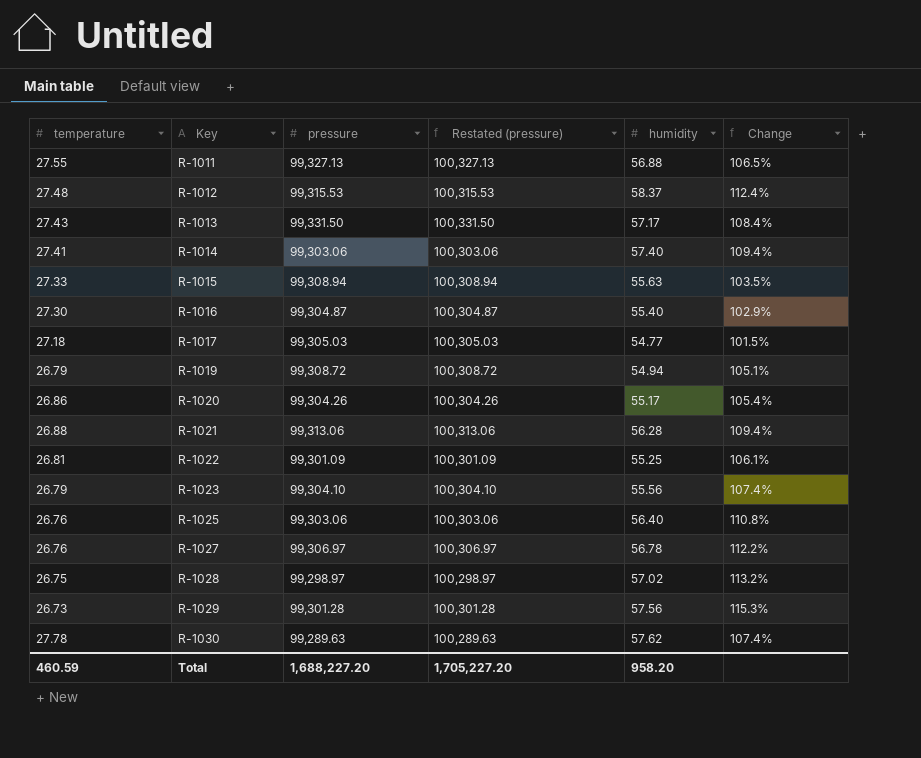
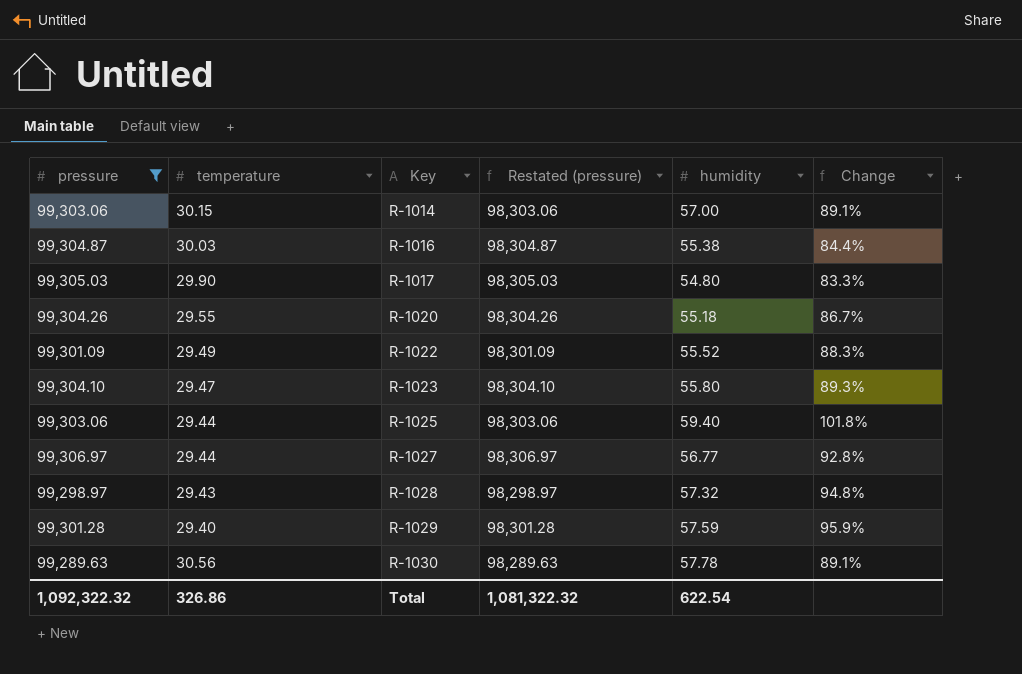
filter: none -> pressure <= 99,306.97
column pressure | position: 3 -> 1
column Restated (pressure) | formula: [pressure] + 1000 -> [pressure] - 1000
R-1014 | temperature: 27.41 -> 30.15
R-1014 | humidity: 57.40 -> 57.00
R-1014 | Change: 109.4% -> 89.1%
R-1016 | temperature: 27.30 -> 30.03
R-1016 | humidity: 55.40 -> 55.38
R-1016 | Change: 102.9% -> 84.4%
R-1017 | temperature: 27.18 -> 29.90
R-1017 | humidity: 54.77 -> 54.80
R-1017 | Change: 101.5% -> 83.3%
R-1020 | temperature: 26.86 -> 29.55
R-1020 | humidity: 55.17 -> 55.18
R-1020 | Change: 105.4% -> 86.7%
R-1022 | temperature: 26.81 -> 29.49
R-1022 | humidity: 55.25 -> 55.52
R-1022 | Change: 106.1% -> 88.3%
R-1023 | temperature: 26.79 -> 29.47
R-1023 | humidity: 55.56 -> 55.80
R-1023 | Change: 107.4% -> 89.3%
R-1025 | temperature: 26.76 -> 29.44
R-1025 | humidity: 56.40 -> 59.40
R-1025 | Change: 110.8% -> 101.8%
R-1027 | temperature: 26.76 -> 29.44
R-1027 | humidity: 56.78 -> 56.77
R-1027 | Change: 112.2% -> 92.8%
R-1028 | temperature: 26.75 -> 29.43
R-1028 | humidity: 57.02 -> 57.32
R-1028 | Change: 113.2% -> 94.8%
R-1029 | temperature: 26.73 -> 29.40
R-1029 | humidity: 57.56 -> 57.59
R-1029 | Change: 115.3% -> 95.9%
R-1030 | temperature: 27.78 -> 30.56
R-1030 | humidity: 57.62 -> 57.78
R-1030 | Change: 107.4% -> 89.1%
Total | pressure: 1,688,227.20 -> 1,092,322.32
Total | temperature: 460.59 -> 326.86
Total | Restated (pressure): 1,705,227.20 -> 1,081,322.32
Total | humidity: 958.20 -> 622.54

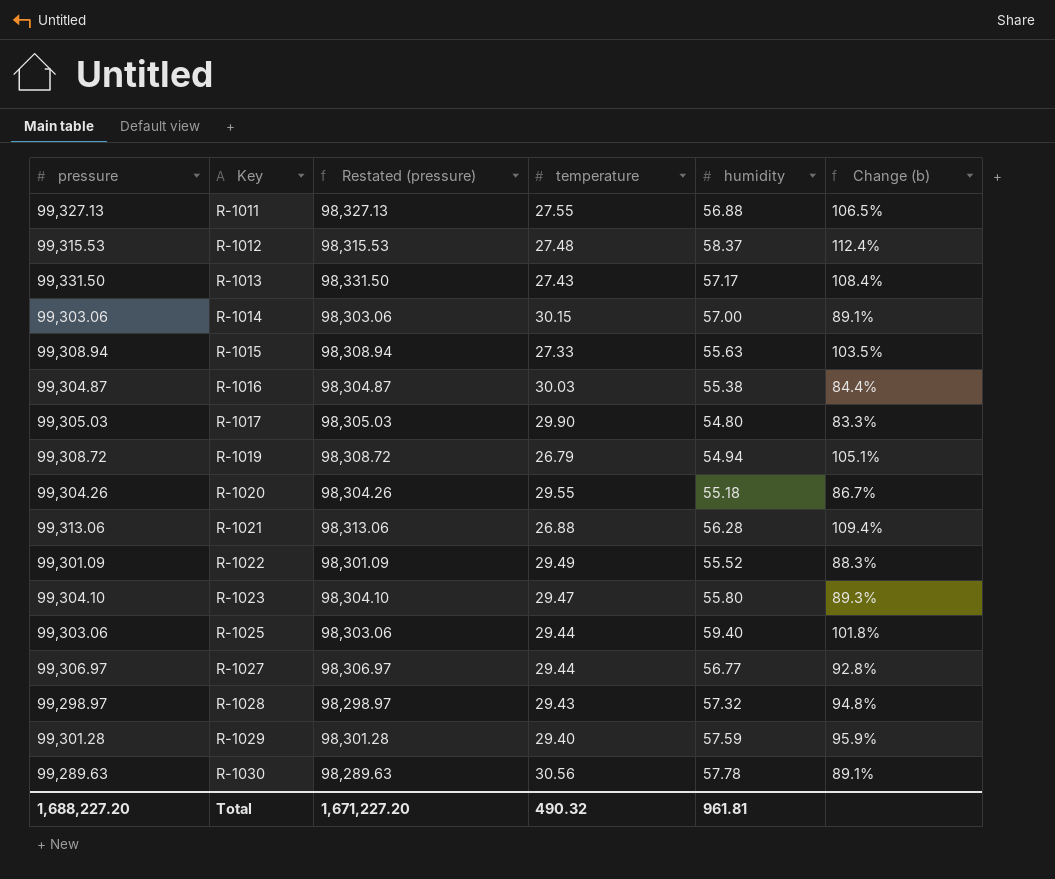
filter: pressure <= 99,306.97 -> none
column temperature | position: 2 -> 4
column name: Change -> Change (b)
Total | pressure: 1,092,322.32 -> 1,688,227.20
Total | Restated (pressure): 1,081,322.32 -> 1,671,227.20
Total | temperature: 326.86 -> 490.32
Total | humidity: 622.54 -> 961.81

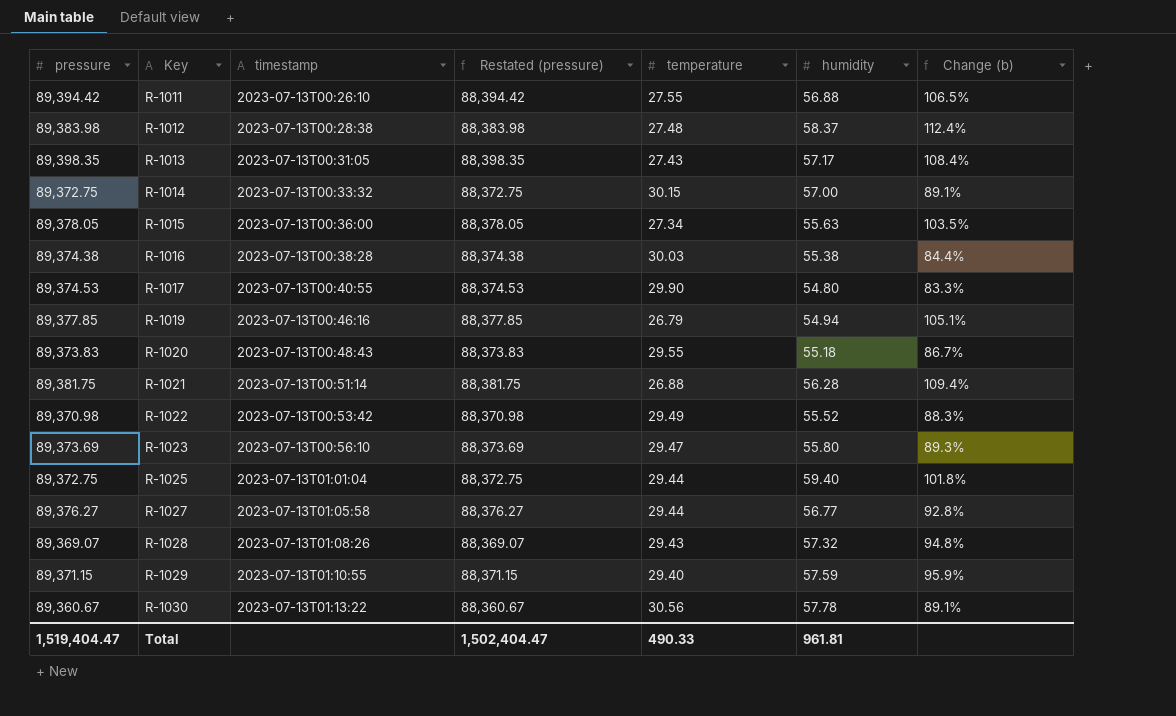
column timestamp | position: none -> 3
R-1011 | pressure: 99,327.13 -> 89,394.42
R-1011 | Restated (pressure): 98,327.13 -> 88,394.42
R-1012 | pressure: 99,315.53 -> 89,383.98
R-1012 | Restated (pressure): 98,315.53 -> 88,383.98
R-1013 | pressure: 99,331.50 -> 89,398.35
R-1013 | Restated (pressure): 98,331.50 -> 88,398.35
R-1014 | pressure: 99,303.06 -> 89,372.75
R-1014 | Restated (pressure): 98,303.06 -> 88,372.75
R-1015 | pressure: 99,308.94 -> 89,378.05
R-1015 | Restated (pressure): 98,308.94 -> 88,378.05
R-1015 | temperature: 27.33 -> 27.34
R-1016 | pressure: 99,304.87 -> 89,374.38
R-1016 | Restated (pressure): 98,304.87 -> 88,374.38
R-1017 | pressure: 99,305.03 -> 89,374.53
R-1017 | Restated (pressure): 98,305.03 -> 88,374.53
R-1019 | pressure: 99,308.72 -> 89,377.85
R-1019 | Restated (pressure): 98,308.72 -> 88,377.85
R-1020 | pressure: 99,304.26 -> 89,373.83
R-1020 | Restated (pressure): 98,304.26 -> 88,373.83
R-1021 | pressure: 99,313.06 -> 89,381.75
R-1021 | Restated (pressure): 98,313.06 -> 88,381.75
R-1022 | pressure: 99,301.09 -> 89,370.98
R-1022 | Restated (pressure): 98,301.09 -> 88,370.98
R-1023 | pressure: 99,304.10 -> 89,373.69
R-1023 | Restated (pressure): 98,304.10 -> 88,373.69
R-1025 | pressure: 99,303.06 -> 89,372.75
R-1025 | Restated (pressure): 98,303.06 -> 88,372.75
R-1027 | pressure: 99,306.97 -> 89,376.27
R-1027 | Restated (pressure): 98,306.97 -> 88,376.27
R-1028 | pressure: 99,298.97 -> 89,369.07
R-1028 | Restated (pressure): 98,298.97 -> 88,369.07
R-1029 | pressure: 99,301.28 -> 89,371.15
R-1029 | Restated (pressure): 98,301.28 -> 88,371.15
R-1030 | pressure: 99,289.63 -> 89,360.67
R-1030 | Restated (pressure): 98,289.63 -> 88,360.67
Total | pressure: 1,688,227.20 -> 1,519,404.47
Total | Restated (pressure): 1,671,227.20 -> 1,502,404.47
Total | temperature: 490.32 -> 490.33

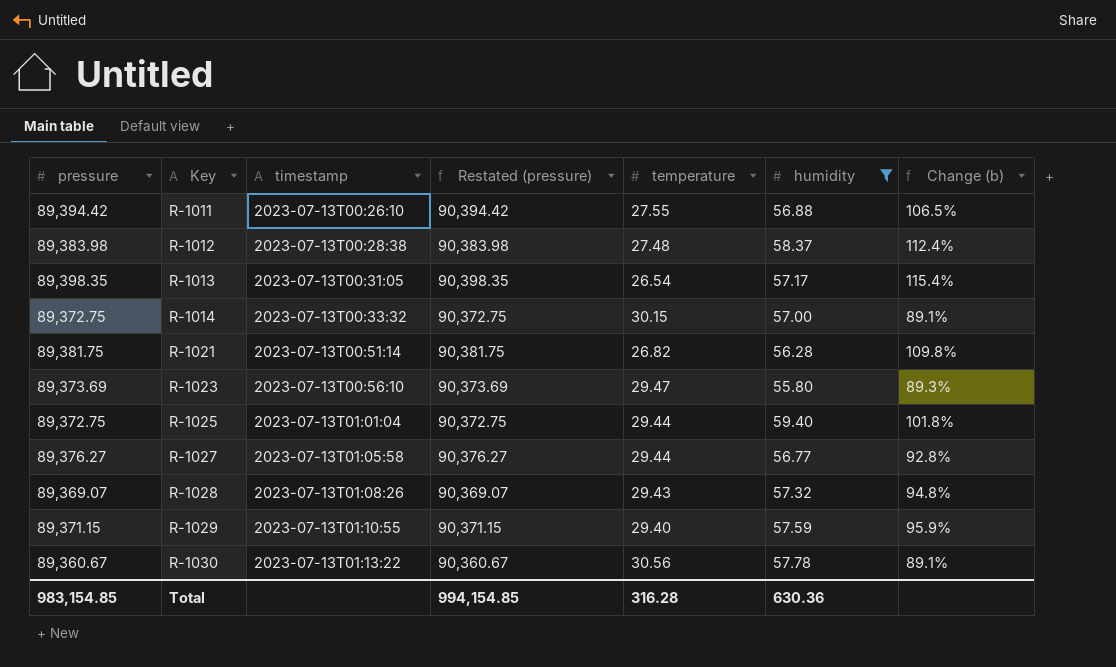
filter: none -> humidity >= 55.80
column Restated (pressure) | formula: [pressure] - 1000 -> [pressure] + 1000
R-1013 | temperature: 27.43 -> 26.54
R-1013 | Change (b): 108.4% -> 115.4%
R-1021 | temperature: 26.88 -> 26.82
R-1021 | Change (b): 109.4% -> 109.8%
Total | pressure: 1,519,404.47 -> 983,154.85
Total | Restated (pressure): 1,502,404.47 -> 994,154.85
Total | temperature: 490.33 -> 316.28
Total | humidity: 961.81 -> 630.36

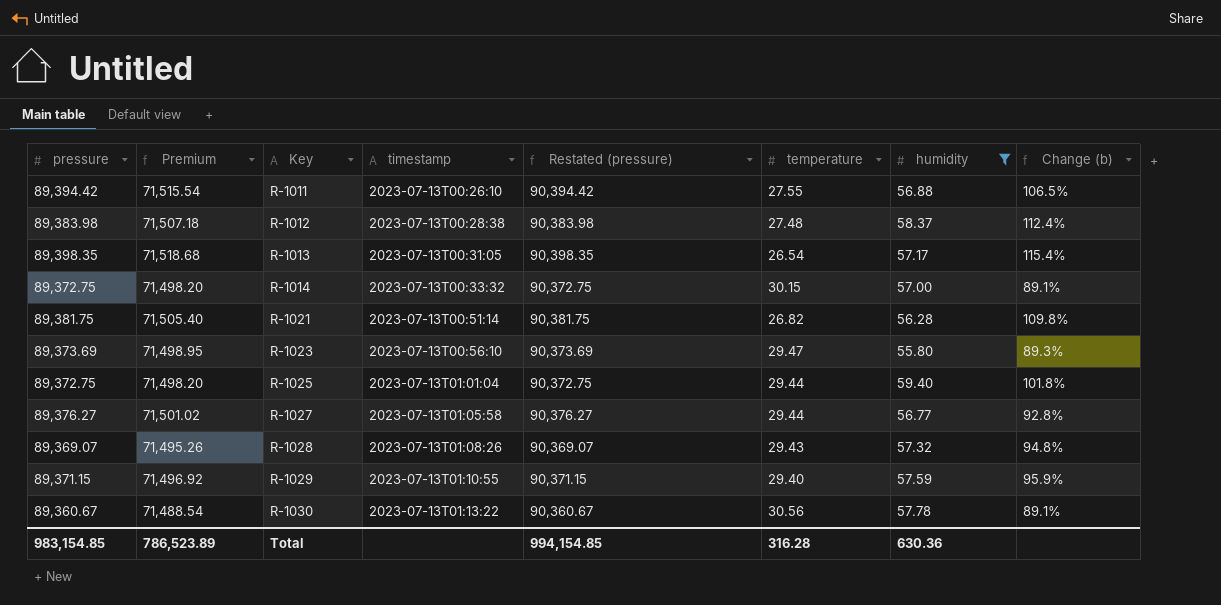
column Premium | formula: none -> [pressure] * 0.8

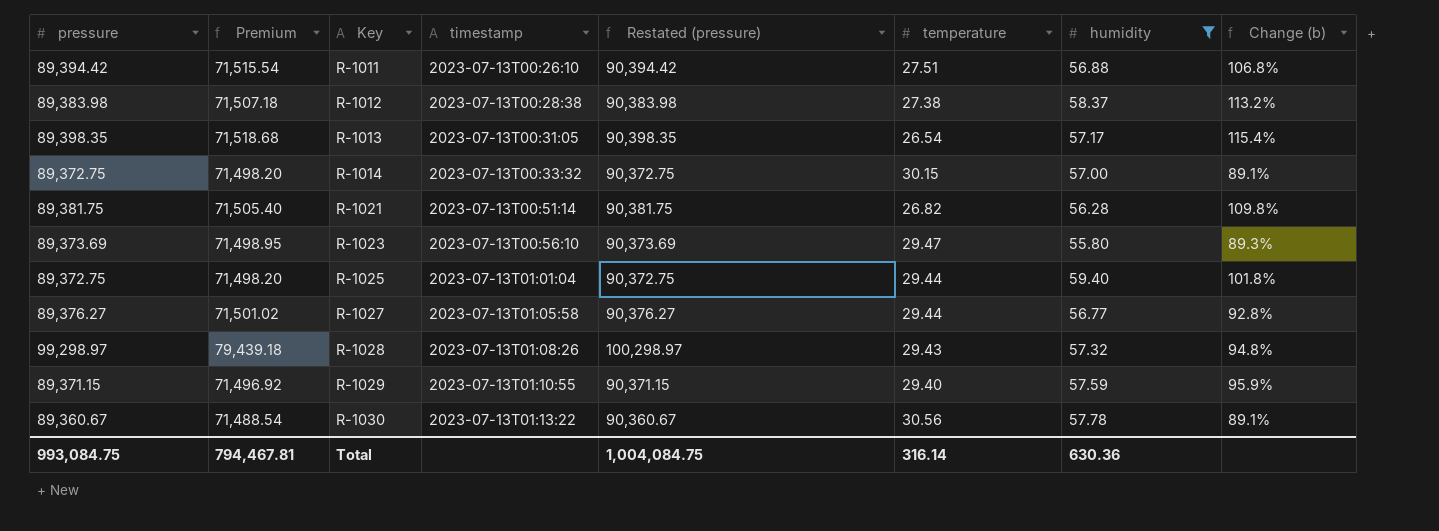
R-1011 | temperature: 27.55 -> 27.51
R-1011 | Change (b): 106.5% -> 106.8%
R-1012 | temperature: 27.48 -> 27.38
R-1012 | Change (b): 112.4% -> 113.2%
R-1028 | pressure: 89,369.07 -> 99,298.97
R-1028 | Premium: 71,495.26 -> 79,439.18
R-1028 | Restated (pressure): 90,369.07 -> 100,298.97
Total | pressure: 983,154.85 -> 993,084.75
Total | Premium: 786,523.89 -> 794,467.81
Total | Restated (pressure): 994,154.85 -> 1,004,084.75
Total | temperature: 316.28 -> 316.14

